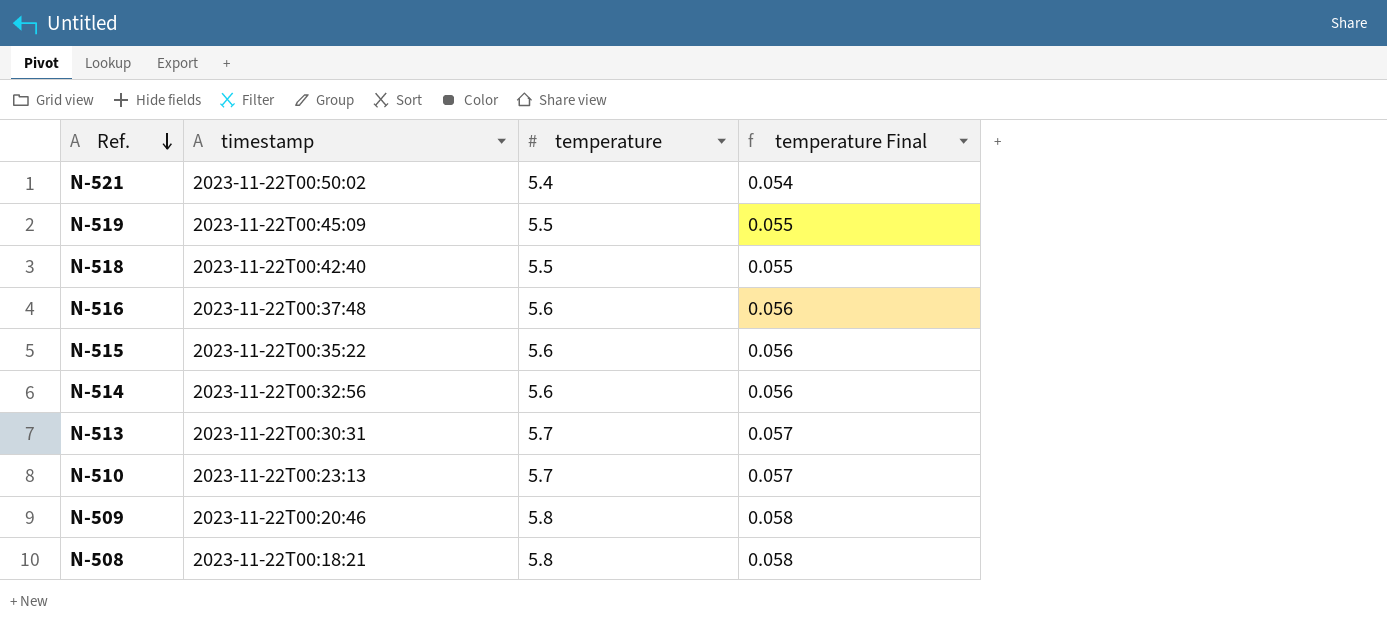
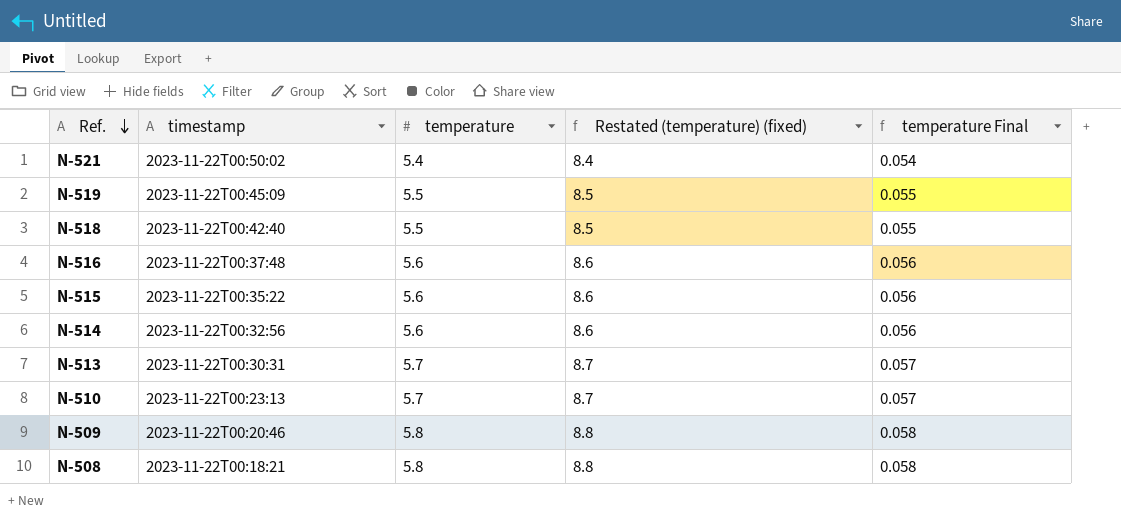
column Restated (temperature) (fixed) | formula: none -> [temperature] + 3

